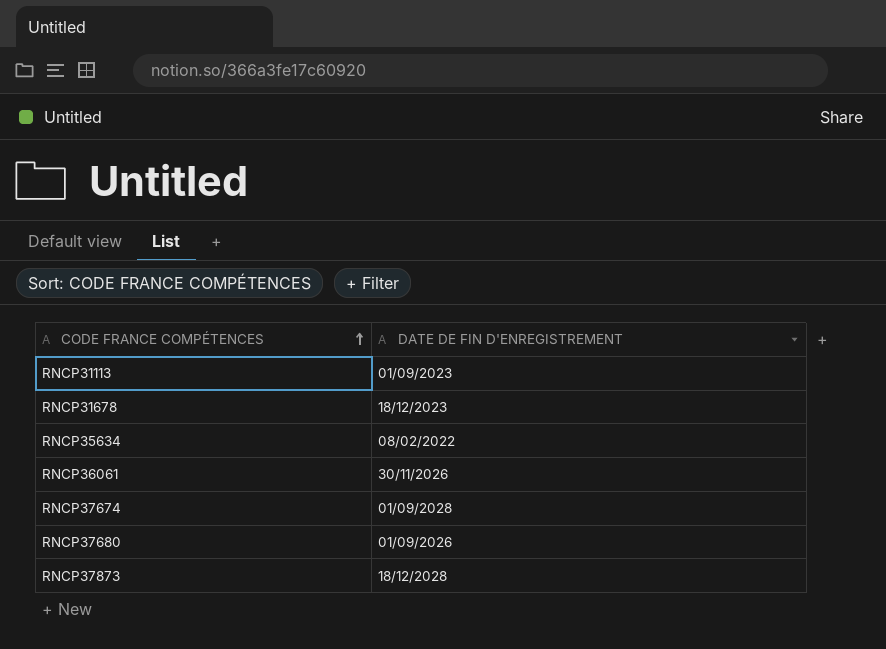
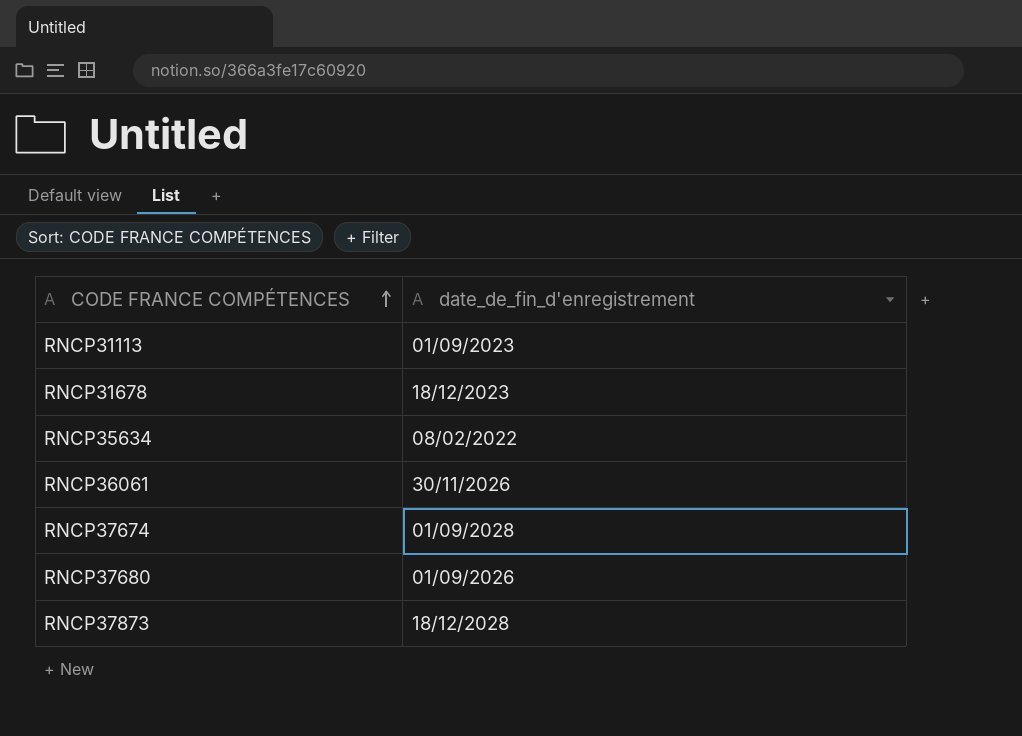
column name: DATE DE FIN D'ENREGISTREMENT -> date_de_fin_d'enregistrement

